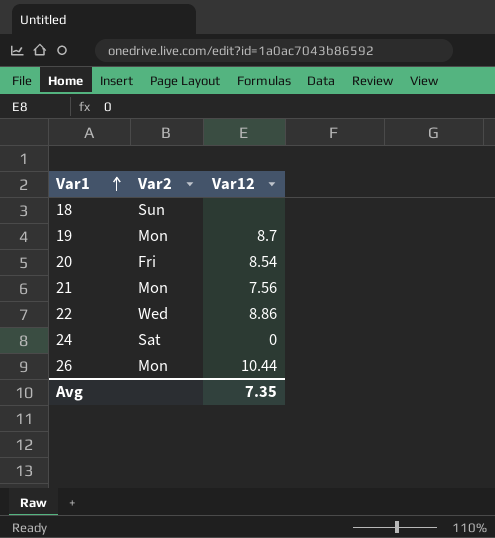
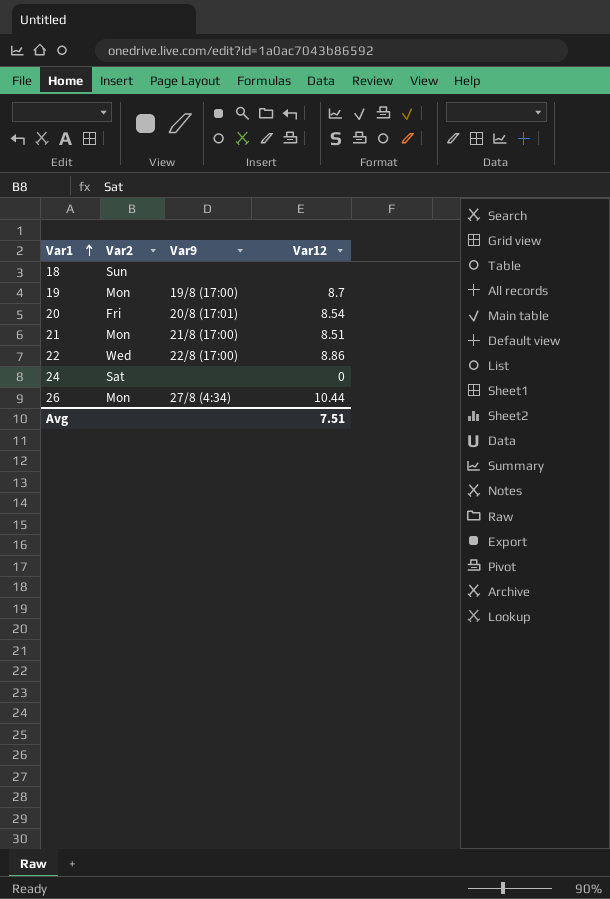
column Var9 | position: none -> 3
21 | Var12: 7.56 -> 8.51
Avg | Var12: 7.35 -> 7.51

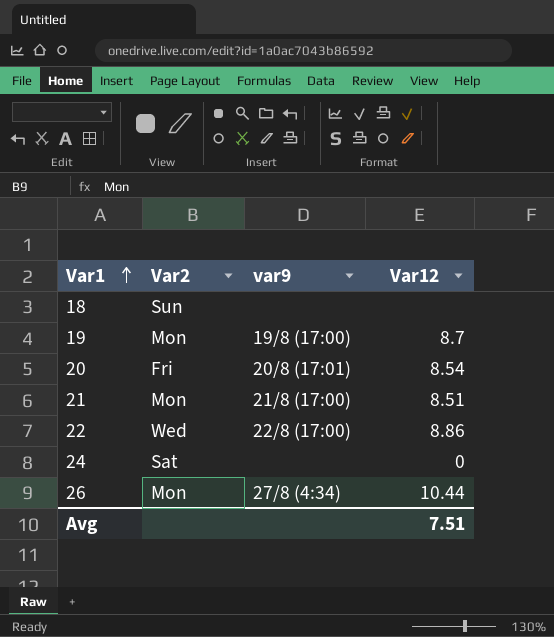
column name: Var9 -> var9

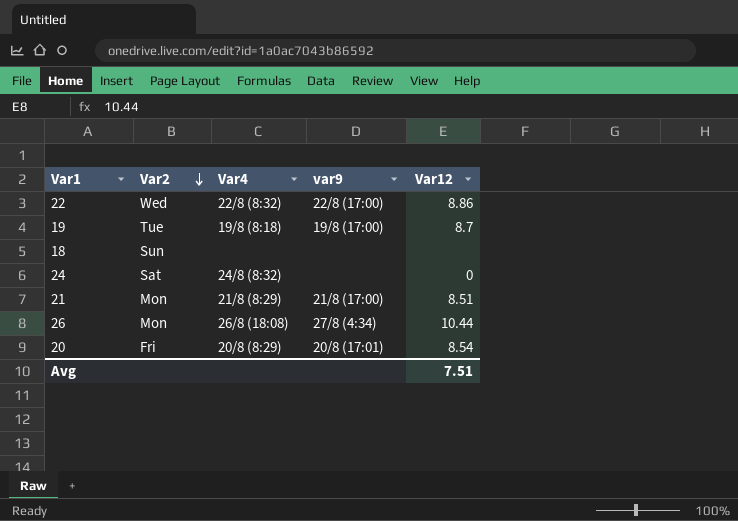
row order: Var1 ascending -> Var2 descending
column Var4 | position: none -> 3
19 | Var2: Mon -> Tue

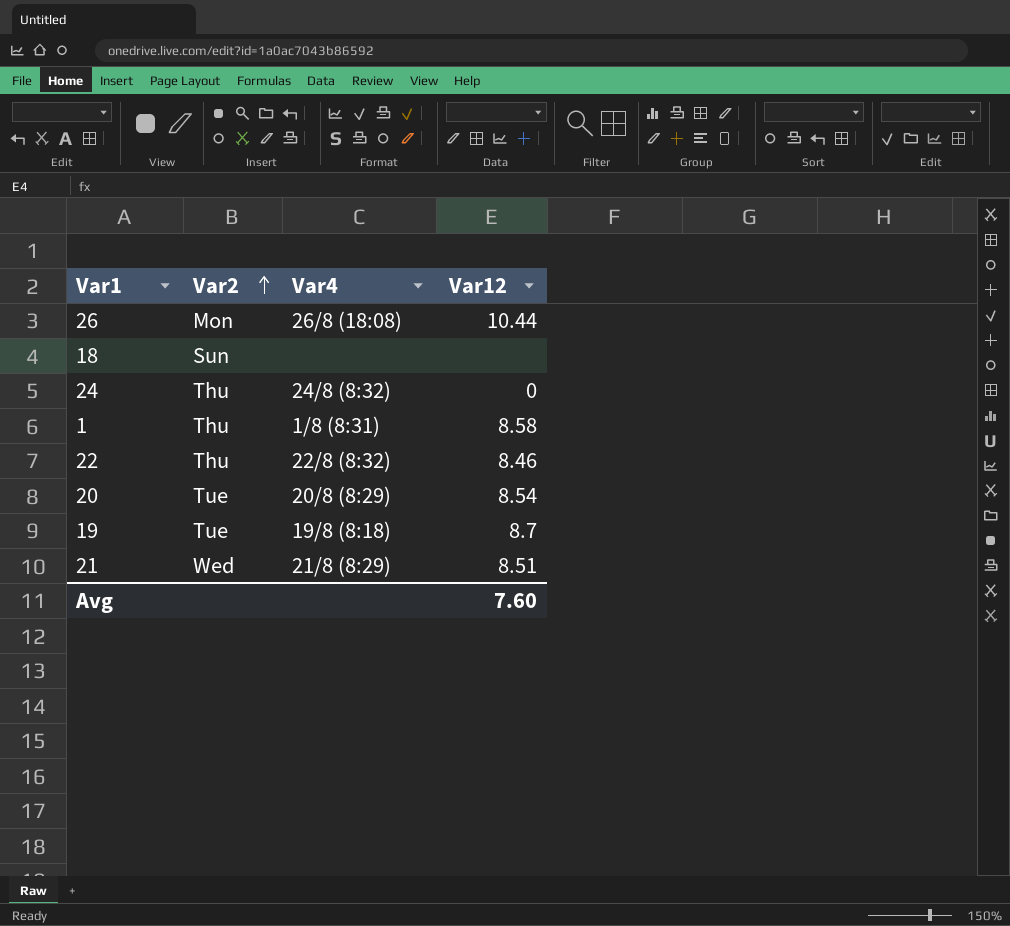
row order: Var2 descending -> Var2 ascending
column var9 | position: 4 -> none
24 | Var2: Sat -> Thu
row 1: none -> Thu | 1/8 (8:31) | 8.58
22 | Var2: Wed -> Thu
22 | Var12: 8.86 -> 8.46
20 | Var2: Fri -> Tue
21 | Var2: Mon -> Wed
Avg | Var12: 7.51 -> 7.60

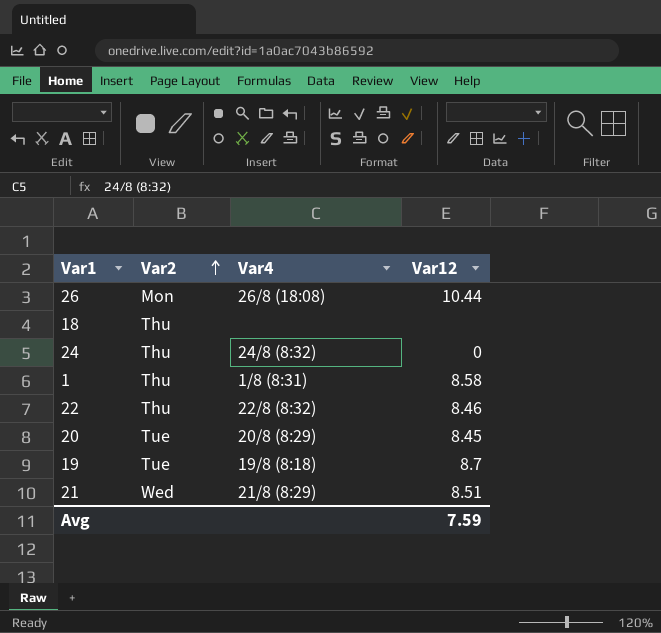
18 | Var2: Sun -> Thu
20 | Var12: 8.54 -> 8.45
Avg | Var12: 7.60 -> 7.59

